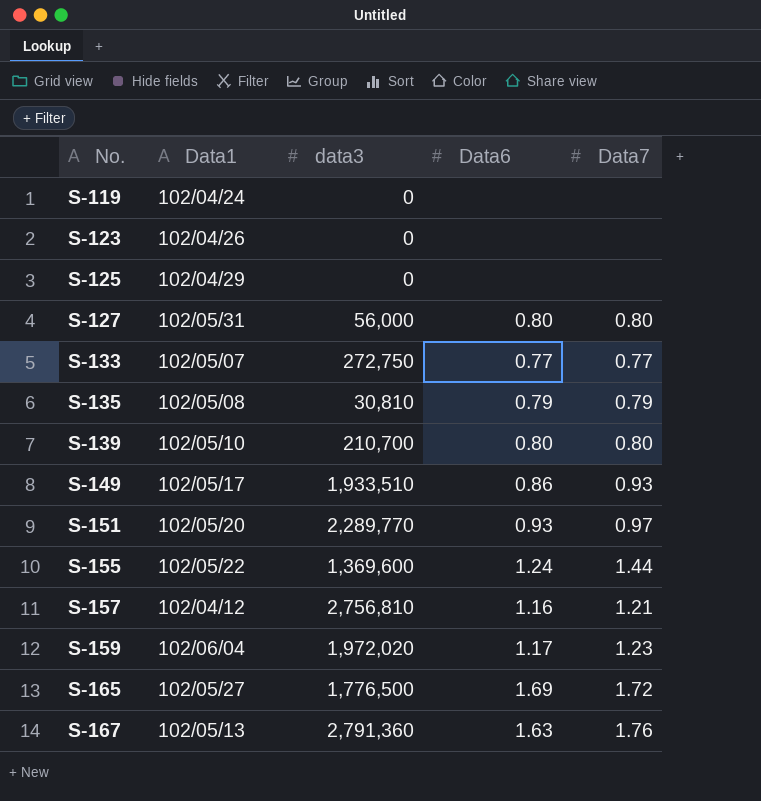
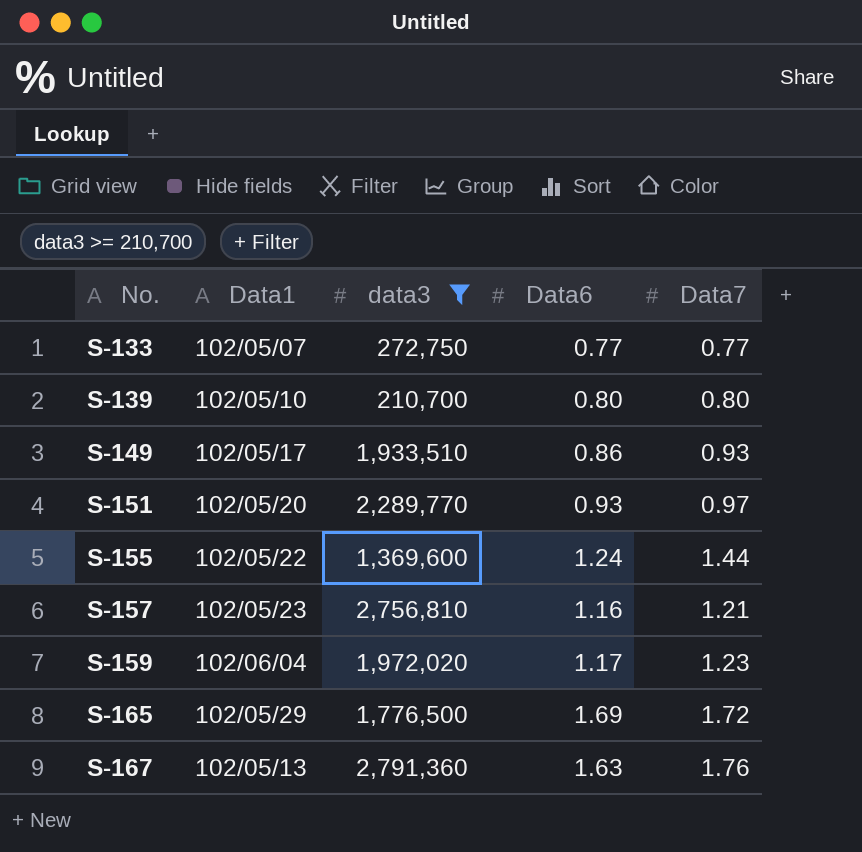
filter: none -> data3 >= 210,700
S-157 | Data1: 102/04/12 -> 102/05/23
S-165 | Data1: 102/05/27 -> 102/05/29

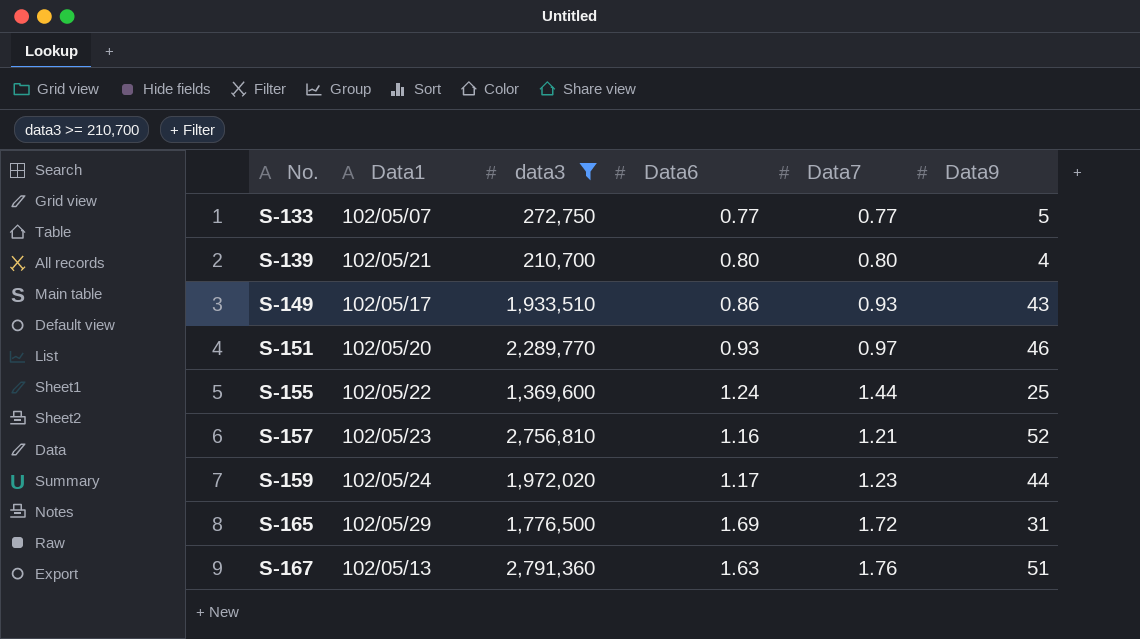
column Data9 | position: none -> 6
S-139 | Data1: 102/05/10 -> 102/05/21
S-159 | Data1: 102/06/04 -> 102/05/24

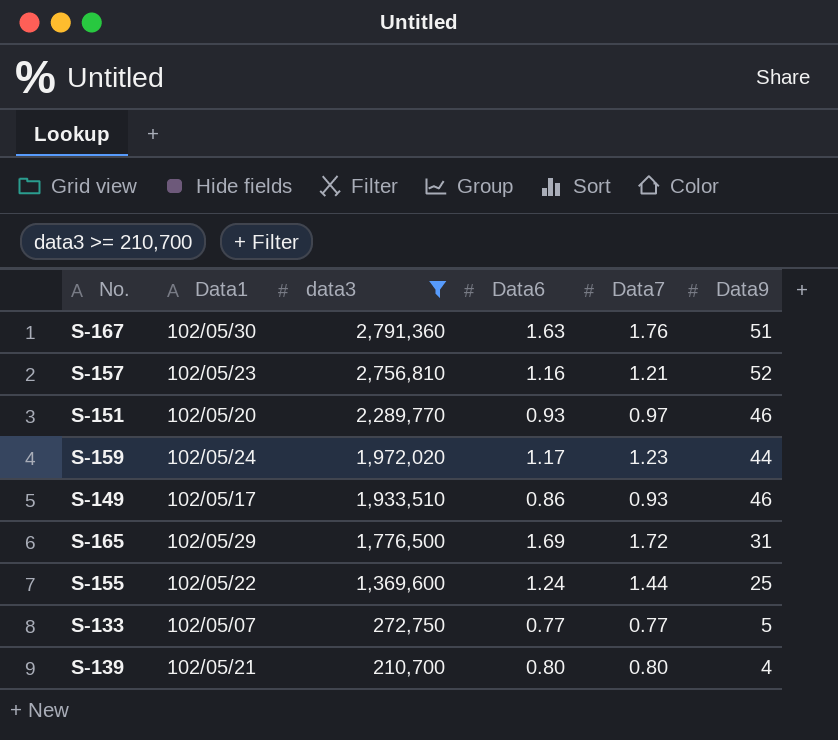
row order: No. ascending -> data3 descending
S-167 | Data1: 102/05/13 -> 102/05/30
S-149 | Data9: 43 -> 46

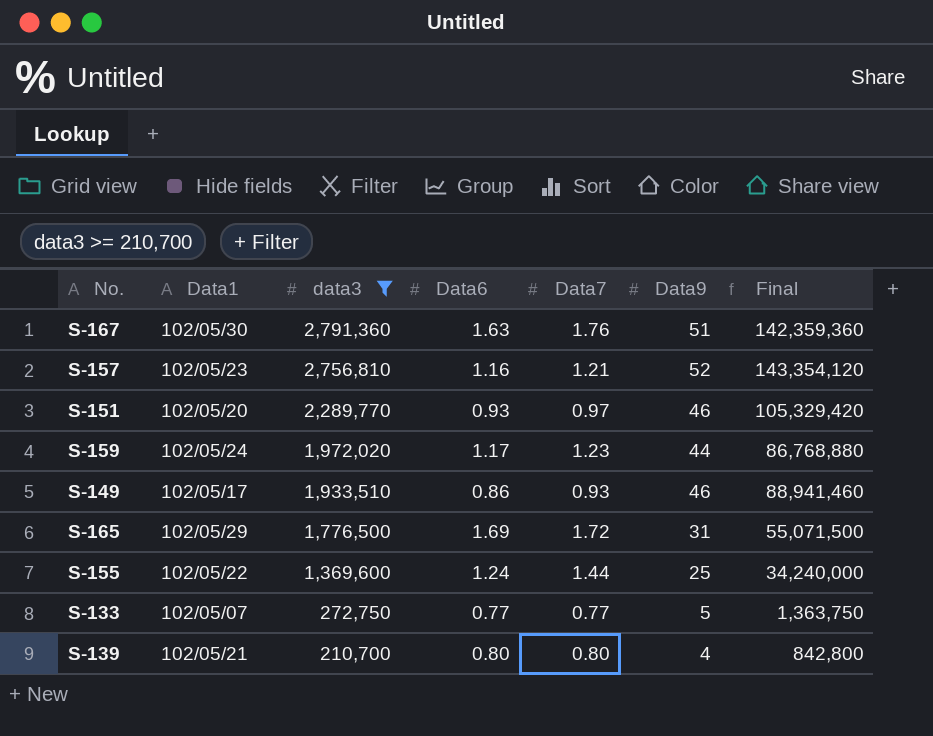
column Final | formula: none -> [data3] * [Data9]

